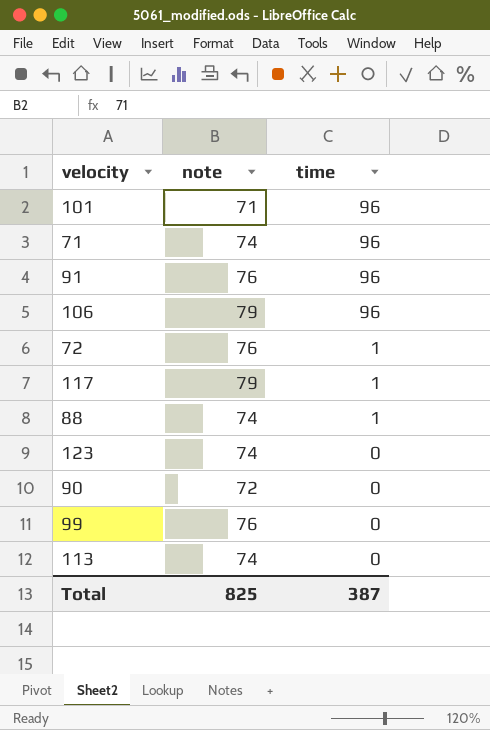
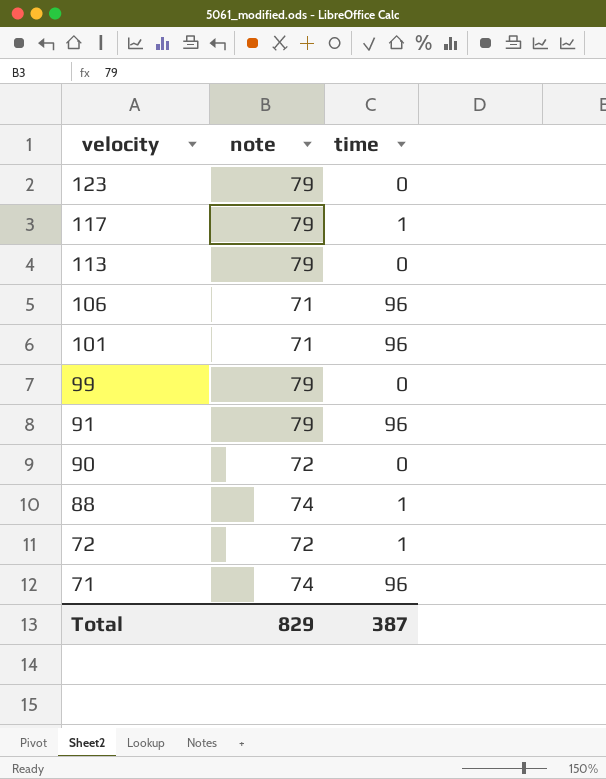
row order: time descending -> velocity descending
123 | note: 74 -> 79
113 | note: 74 -> 79
106 | note: 79 -> 71
99 | note: 76 -> 79
91 | note: 76 -> 79
72 | note: 76 -> 72
Total | note: 825 -> 829

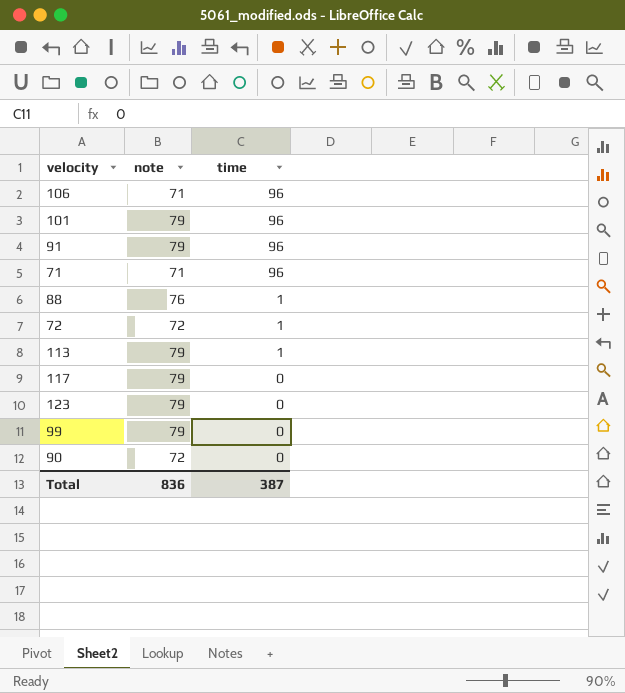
row order: velocity descending -> time descending
101 | note: 71 -> 79
71 | note: 74 -> 71
88 | note: 74 -> 76
113 | time: 0 -> 1
117 | time: 1 -> 0
Total | note: 829 -> 836

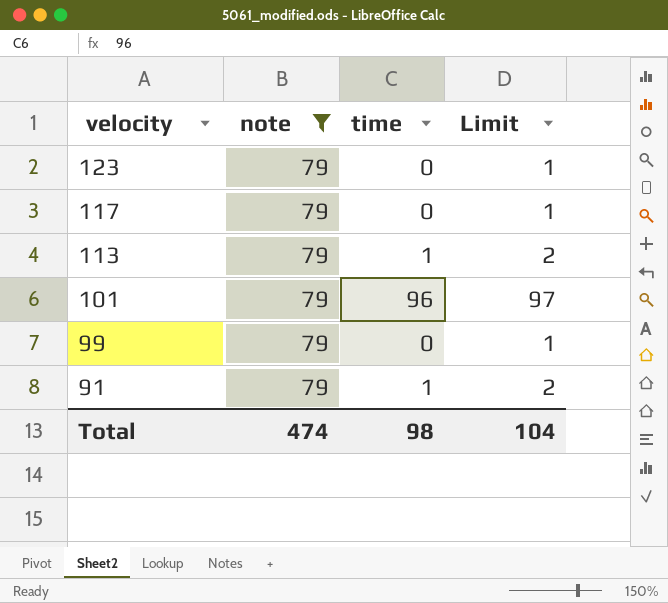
filter: none -> note = 79
row order: time descending -> velocity descending
column Limit | formula: none -> [time] + 1
91 | time: 96 -> 1
Total | note: 836 -> 474
Total | time: 387 -> 98

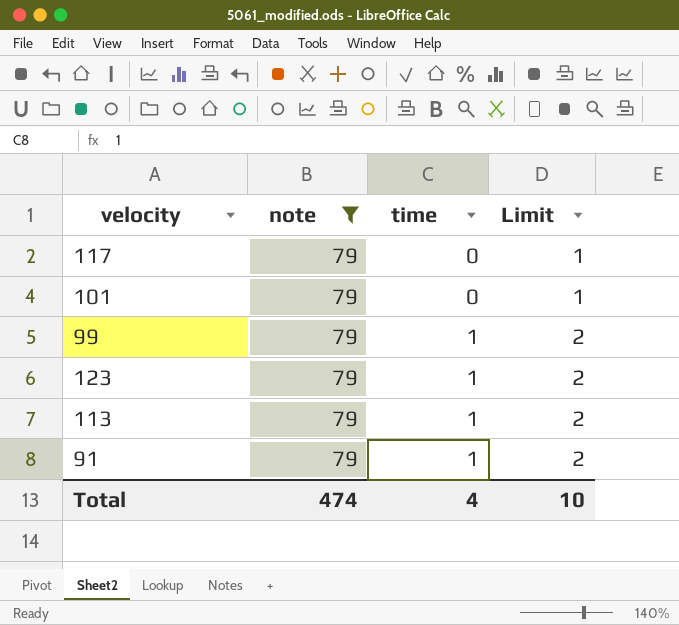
row order: velocity descending -> time ascending
101 | time: 96 -> 0
101 | Limit: 97 -> 1
99 | time: 0 -> 1
99 | Limit: 1 -> 2
123 | time: 0 -> 1
123 | Limit: 1 -> 2
Total | time: 98 -> 4
Total | Limit: 104 -> 10

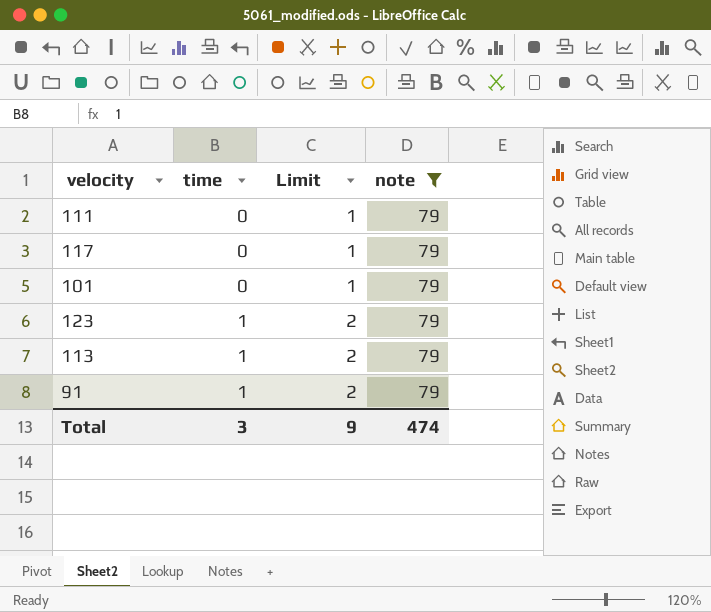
column note | position: 2 -> 4
row 99: 79 | 1 | 2 -> none
row 111: none -> 0 | 1 | 79
Total | time: 4 -> 3
Total | Limit: 10 -> 9

